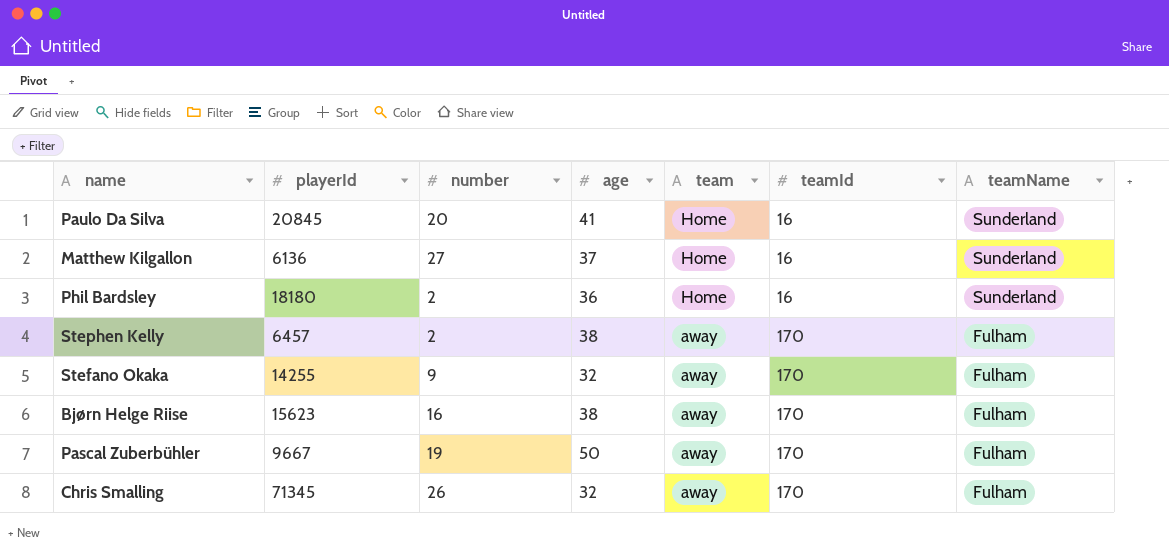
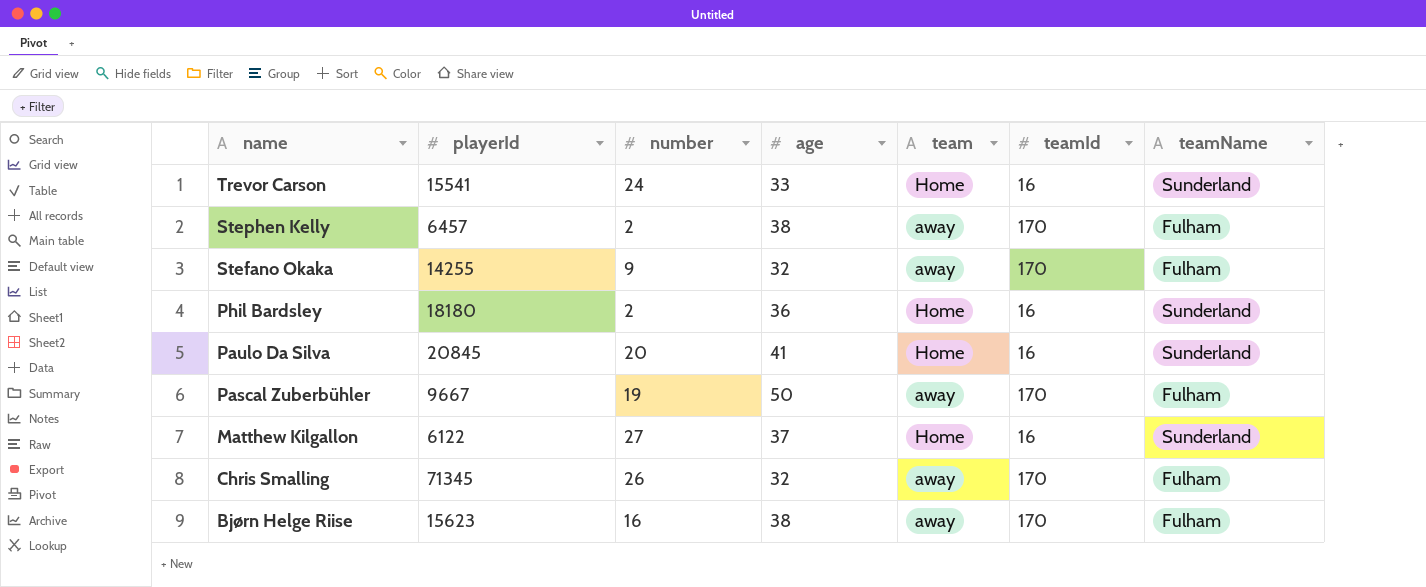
row order: team descending -> name descending
row Trevor Carson: none -> 15541 | 24 | 33 | Home | 16 | Sunderland
Matthew Kilgallon | playerId: 6136 -> 6122

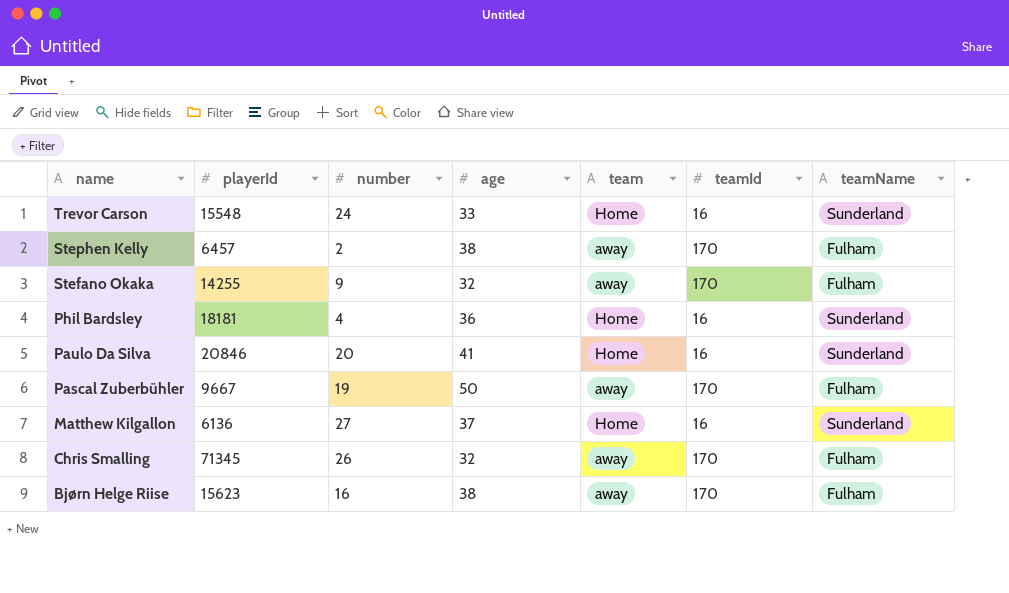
Trevor Carson | playerId: 15541 -> 15548
Phil Bardsley | playerId: 18180 -> 18181
Phil Bardsley | number: 2 -> 4
Paulo Da Silva | playerId: 20845 -> 20846
Matthew Kilgallon | playerId: 6122 -> 6136

